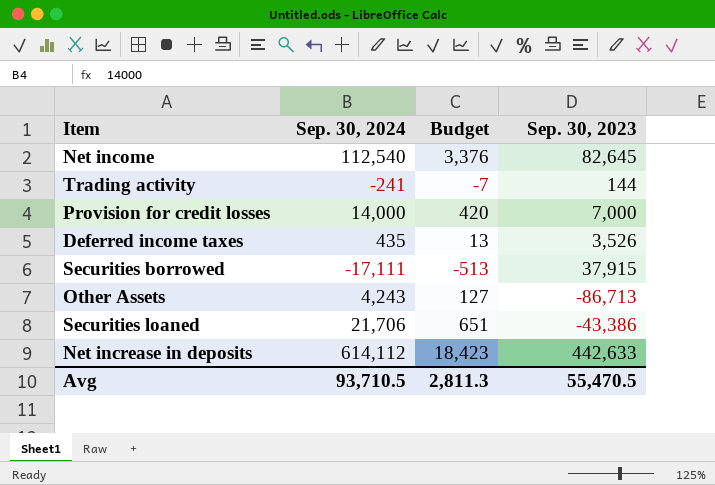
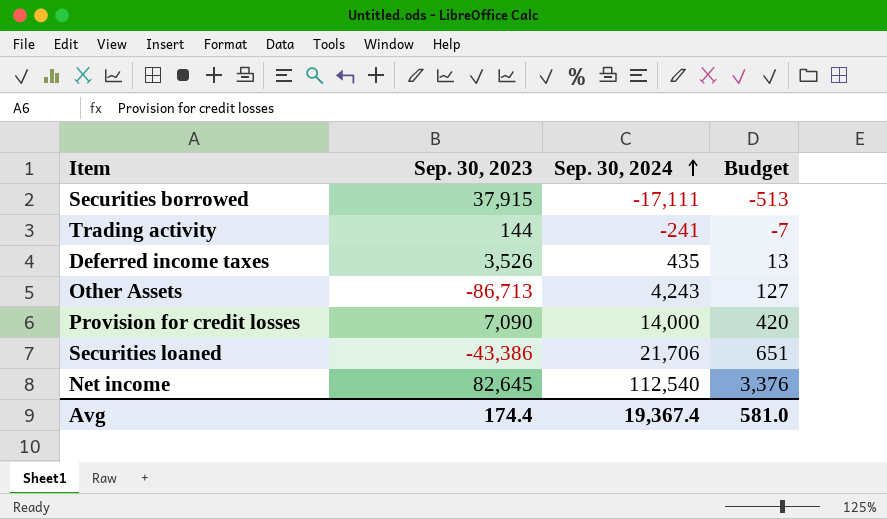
row order: none -> Sep. 30, 2024 ascending
column Sep. 30, 2023 | position: 4 -> 2
row Net increase in deposits: 614,112 | 18,423 | 442,633 -> none
Provision for credit losses | Sep. 30, 2023: 7,000 -> 7,090
Avg | Sep. 30, 2023: 55,470.5 -> 174.4
Avg | Sep. 30, 2024: 93,710.5 -> 19,367.4
Avg | Budget: 2,811.3 -> 581.0

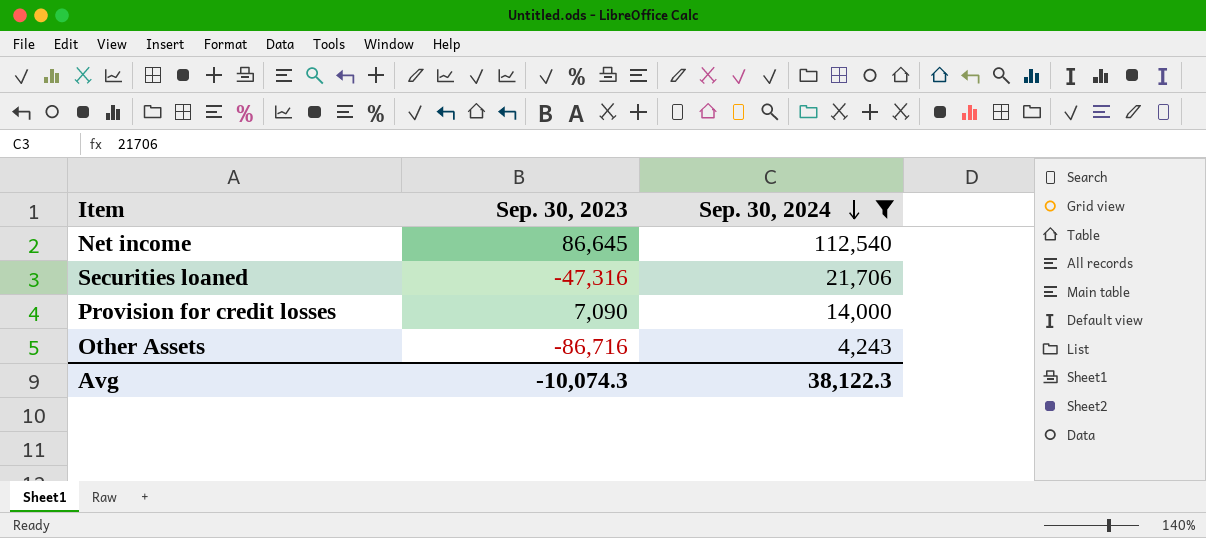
filter: none -> Sep. 30, 2024 >= 4,243
row order: Sep. 30, 2024 ascending -> Sep. 30, 2024 descending
column Budget | formula: [Sep. 30, 2024] * 0.03 -> none
Net income | Sep. 30, 2023: 82,645 -> 86,645
Securities loaned | Sep. 30, 2023: -43,386 -> -47,316
Other Assets | Sep. 30, 2023: -86,713 -> -86,716
Avg | Sep. 30, 2023: 174.4 -> -10,074.3
Avg | Sep. 30, 2024: 19,367.4 -> 38,122.3

